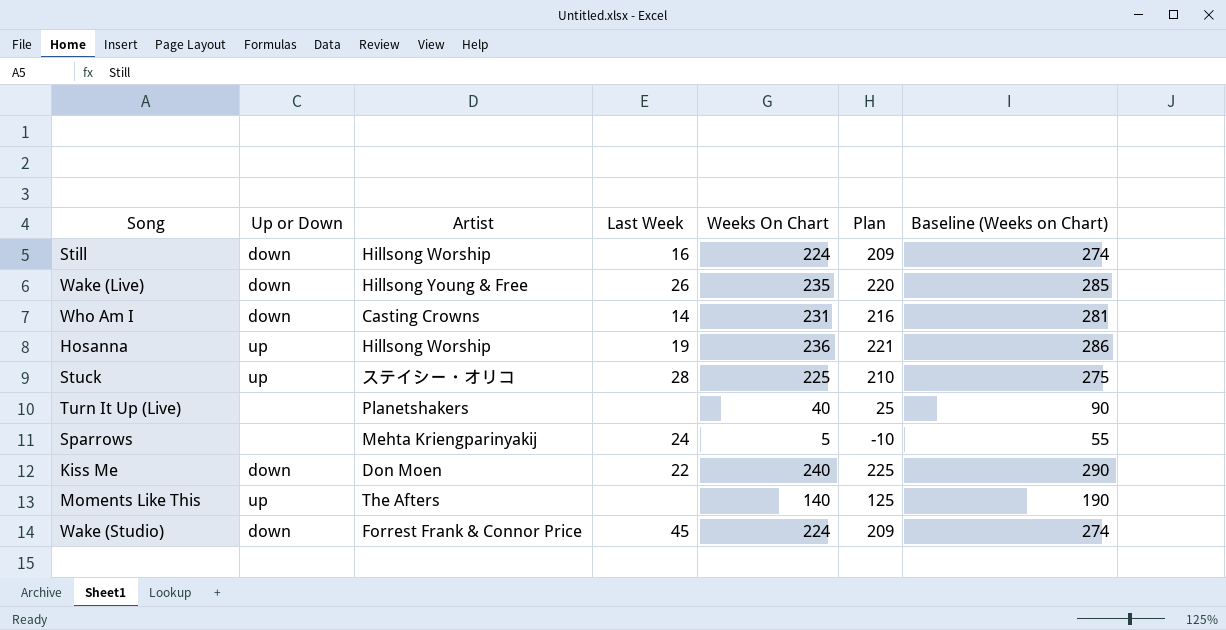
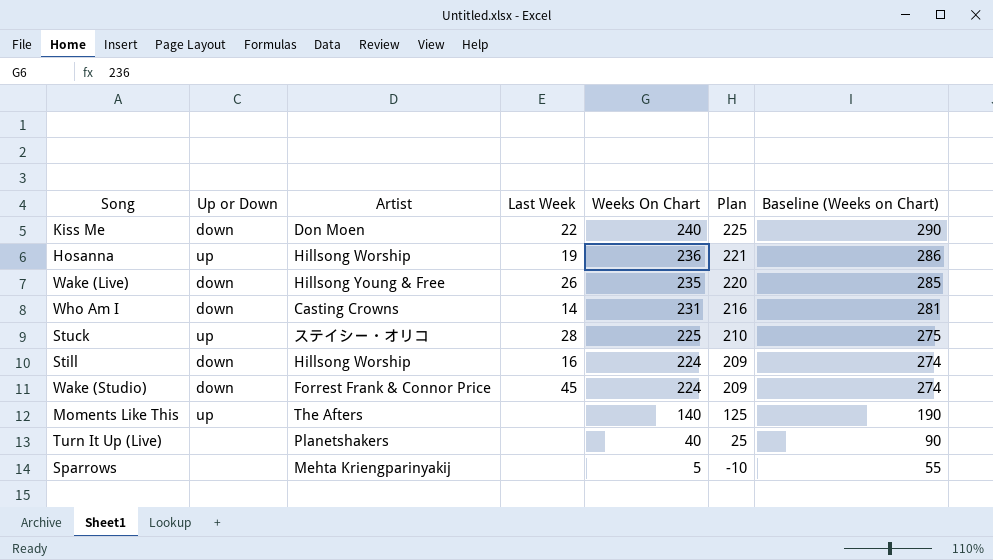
row order: none -> Weeks On Chart descending
Sparrows | Last Week: 24 -> none

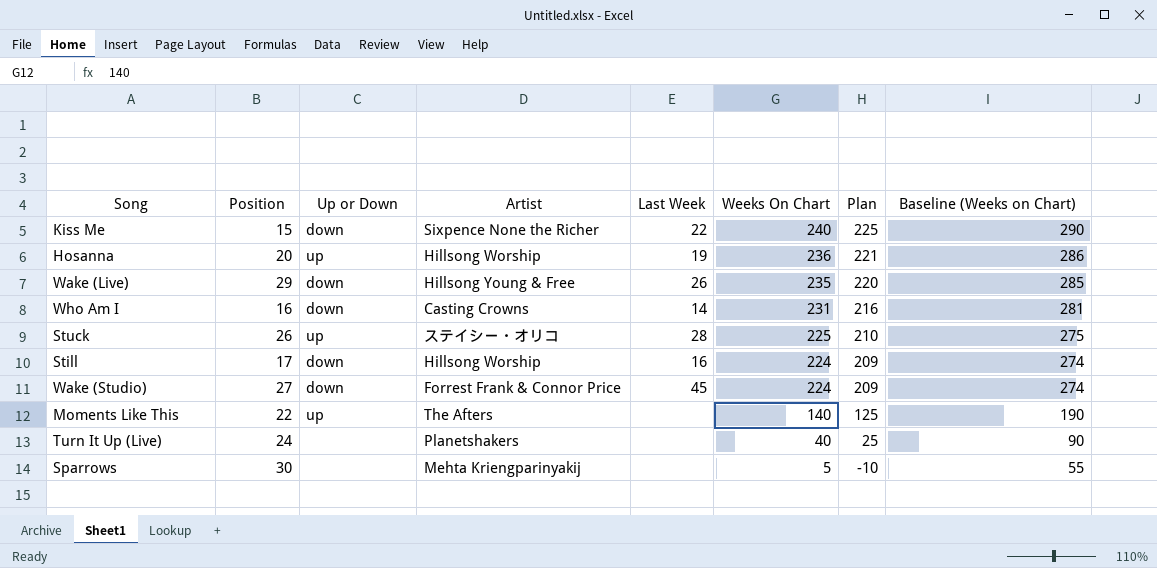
column Position | position: none -> 2
Kiss Me | Artist: Don Moen -> Sixpence None the Richer

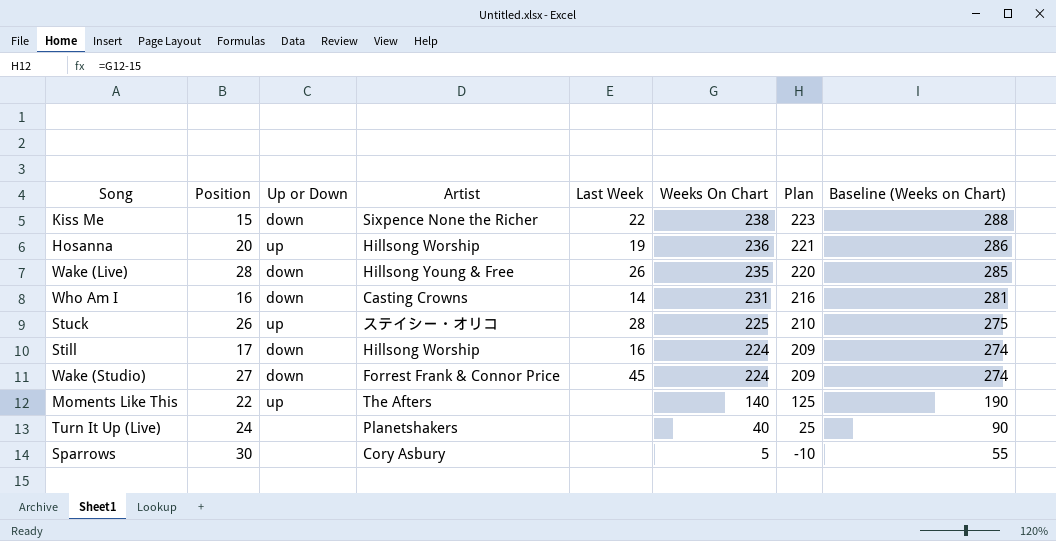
Kiss Me | Weeks On Chart: 240 -> 238
Kiss Me | Plan: 225 -> 223
Kiss Me | Baseline (Weeks on Chart): 290 -> 288
Wake (Live) | Position: 29 -> 28
Sparrows | Artist: Mehta Kriengparinyakij -> Cory Asbury

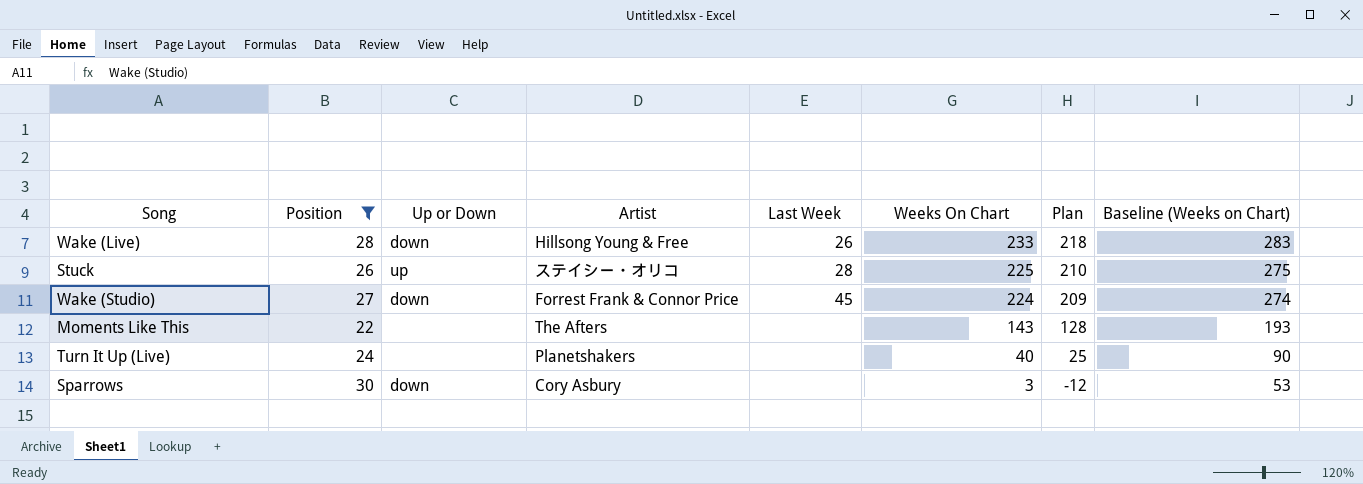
filter: none -> Position >= 22
Wake (Live) | Weeks On Chart: 235 -> 233
Wake (Live) | Plan: 220 -> 218
Wake (Live) | Baseline (Weeks on Chart): 285 -> 283
Moments Like This | Up or Down: up -> none
Moments Like This | Weeks On Chart: 140 -> 143
Moments Like This | Plan: 125 -> 128
Moments Like This | Baseline (Weeks on Chart): 190 -> 193
Sparrows | Up or Down: none -> down
Sparrows | Weeks On Chart: 5 -> 3
Sparrows | Plan: -10 -> -12
Sparrows | Baseline (Weeks on Chart): 55 -> 53

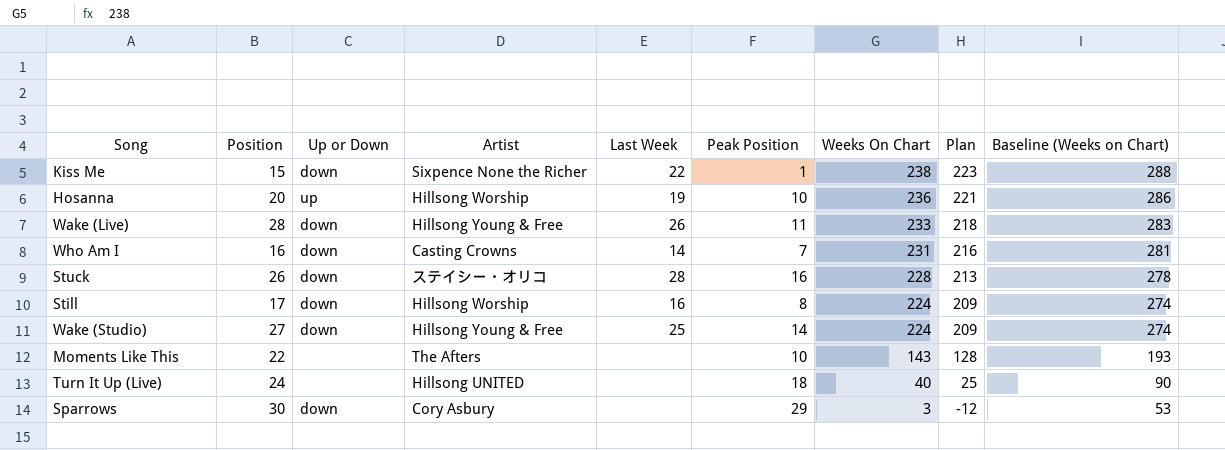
filter: Position >= 22 -> none
column Peak Position | position: none -> 6
Stuck | Up or Down: up -> down
Stuck | Weeks On Chart: 225 -> 228
Stuck | Plan: 210 -> 213
Stuck | Baseline (Weeks on Chart): 275 -> 278
Wake (Studio) | Artist: Forrest Frank & Connor Price -> Hillsong Young & Free
Wake (Studio) | Last Week: 45 -> 25
Turn It Up (Live) | Artist: Planetshakers -> Hillsong UNITED

